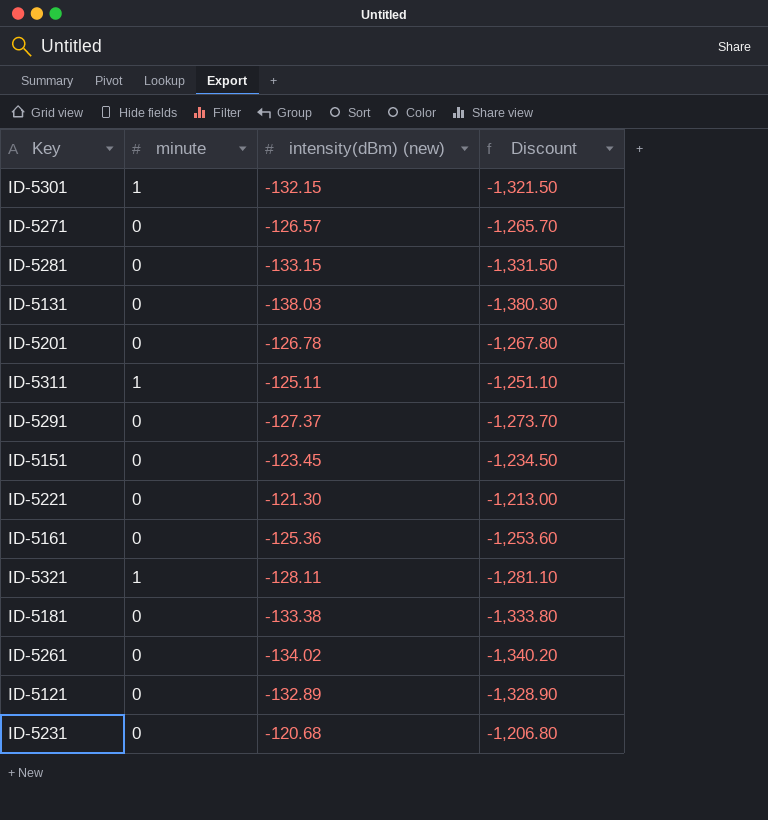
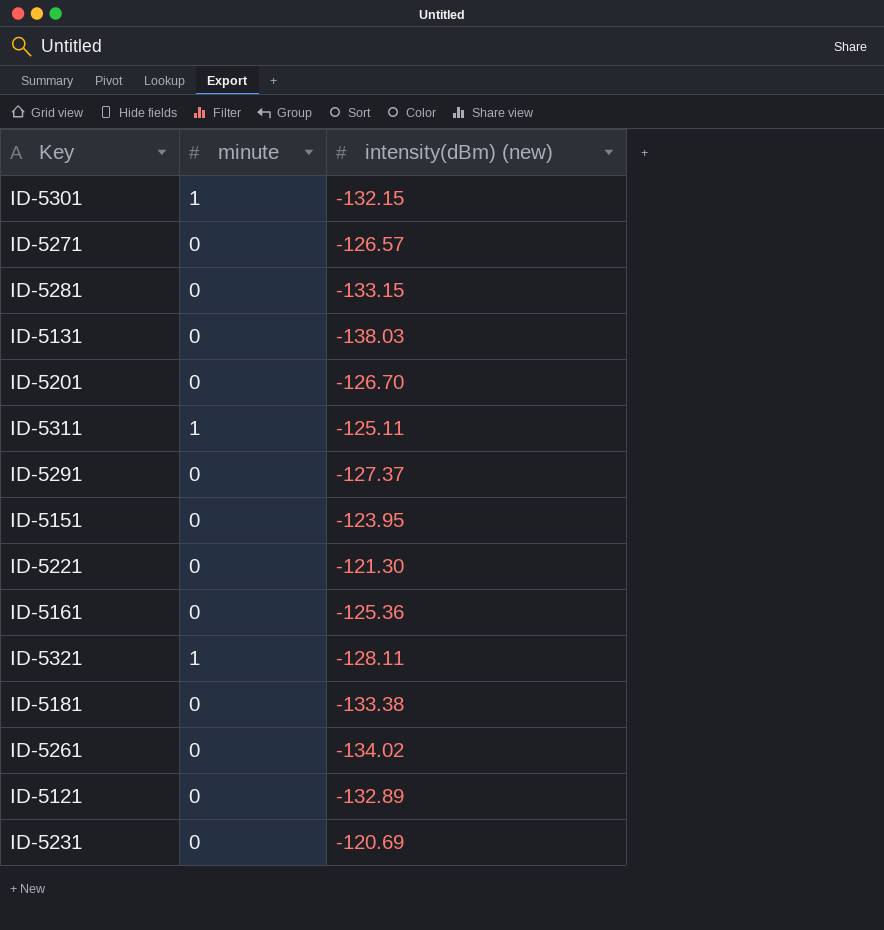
column Discount | formula: [intensity(dBm) (new)] * 10 -> none
ID-5201 | intensity(dBm) (new): -126.78 -> -126.70
ID-5151 | intensity(dBm) (new): -123.45 -> -123.95
ID-5231 | intensity(dBm) (new): -120.68 -> -120.69

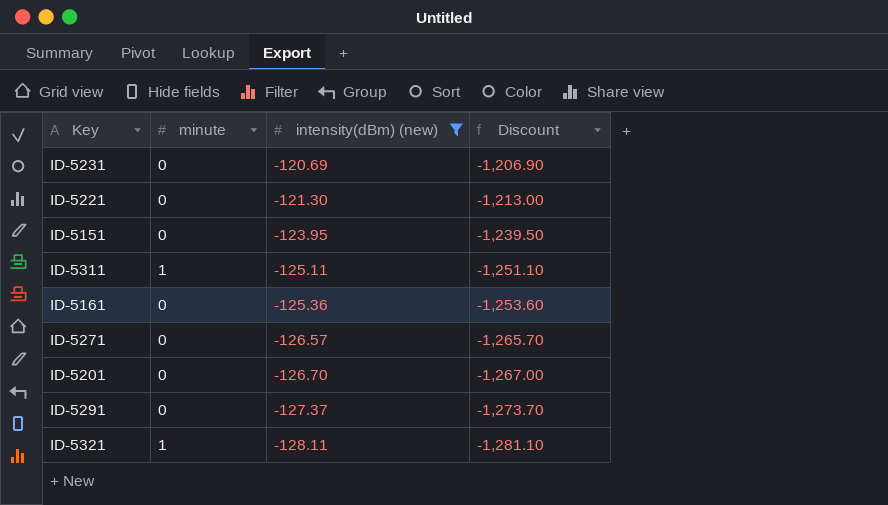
filter: none -> intensity(dBm) (new) >= -128.11
row order: none -> intensity(dBm) (new) descending
column Discount | formula: none -> [intensity(dBm) (new)] * 10

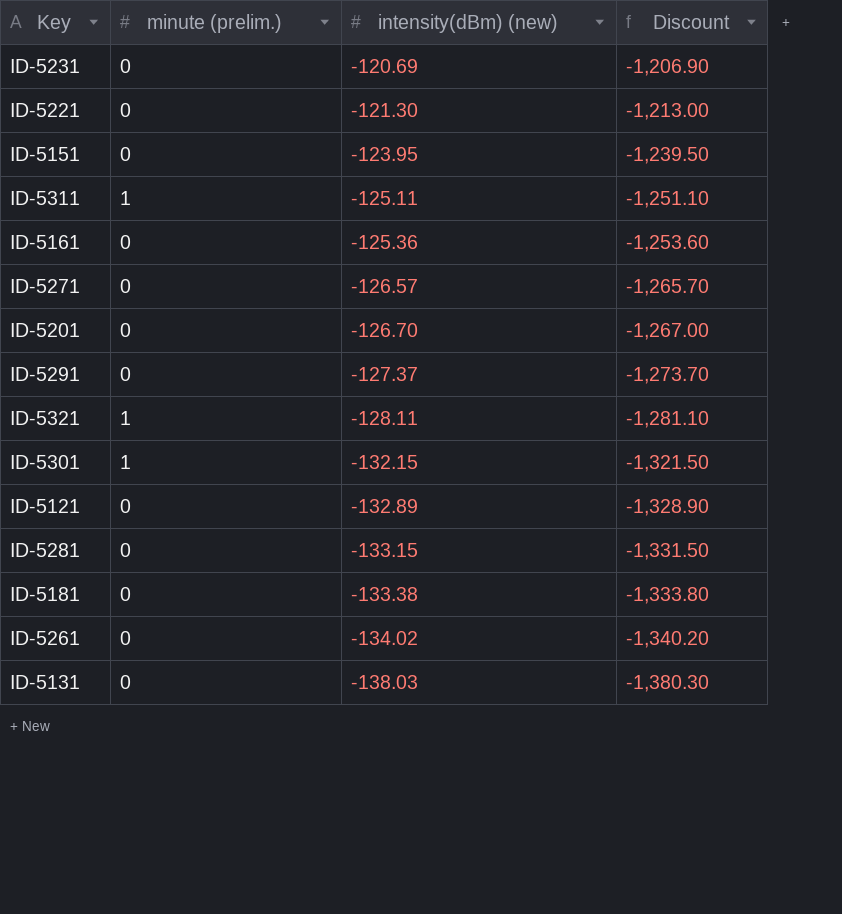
filter: intensity(dBm) (new) >= -128.11 -> none
column name: minute -> minute (prelim.)

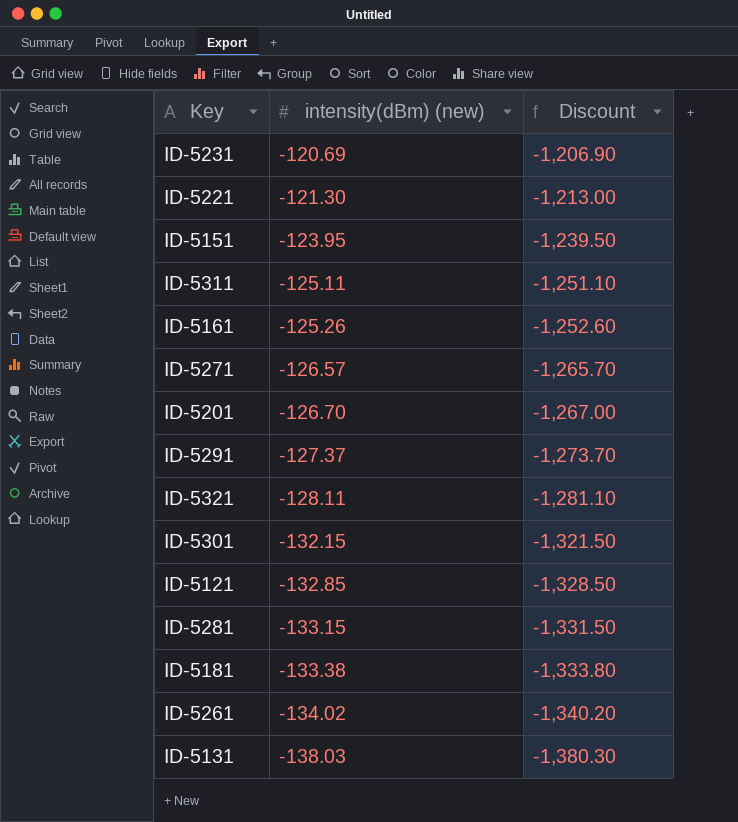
column minute (prelim.) | position: 2 -> none
ID-5161 | intensity(dBm) (new): -125.36 -> -125.26
ID-5161 | Discount: -1,253.60 -> -1,252.60
ID-5121 | intensity(dBm) (new): -132.89 -> -132.85
ID-5121 | Discount: -1,328.90 -> -1,328.50

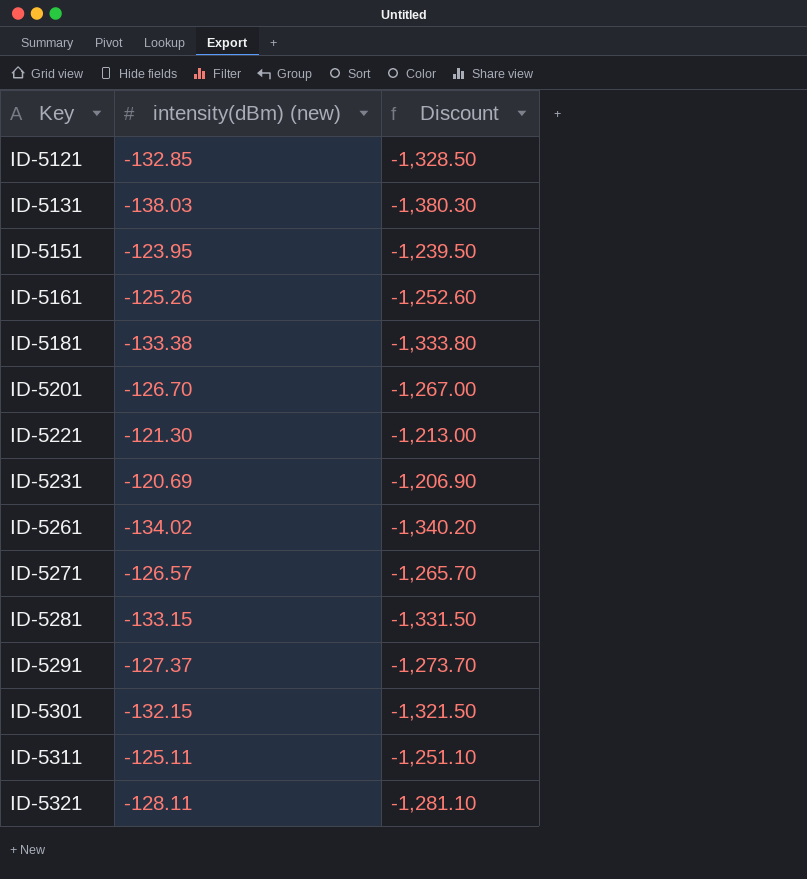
row order: intensity(dBm) (new) descending -> Key ascending

